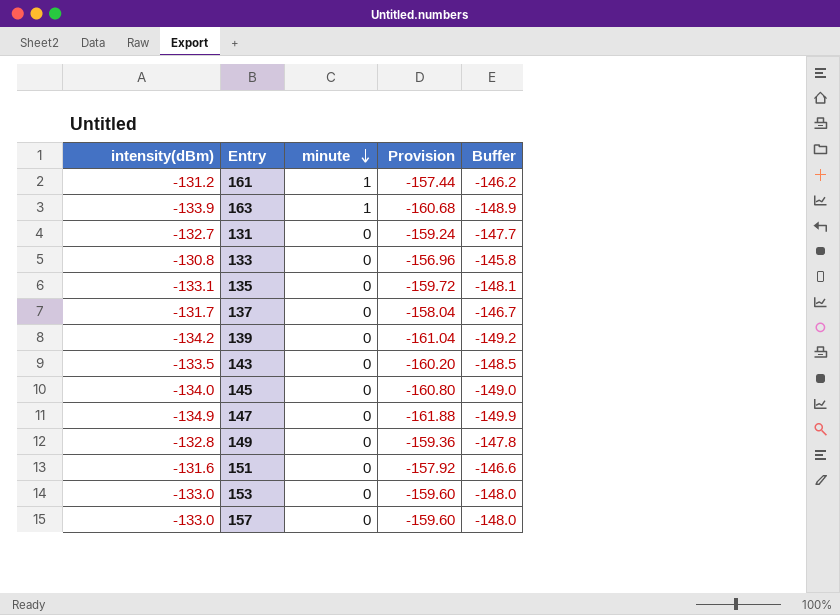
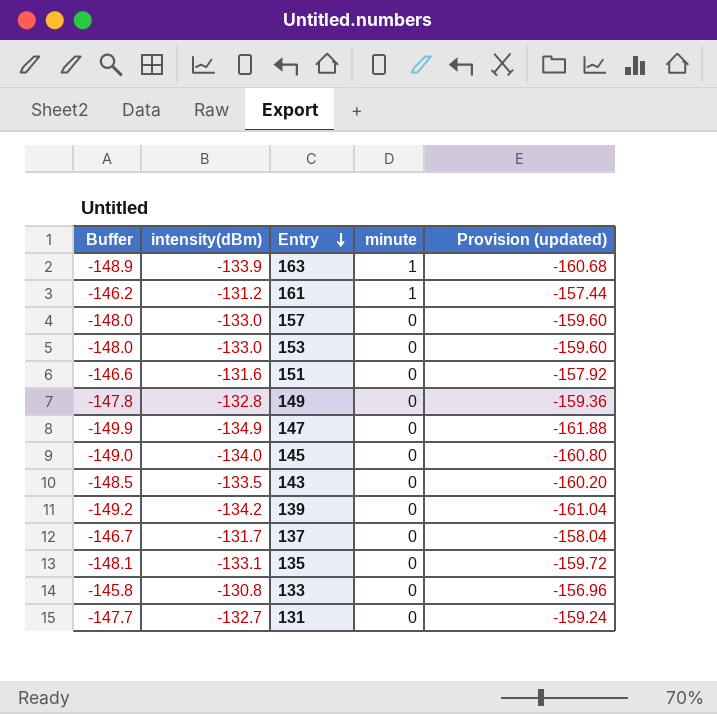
row order: minute descending -> Entry descending
column Buffer | position: 5 -> 1
column name: Provision -> Provision (updated)

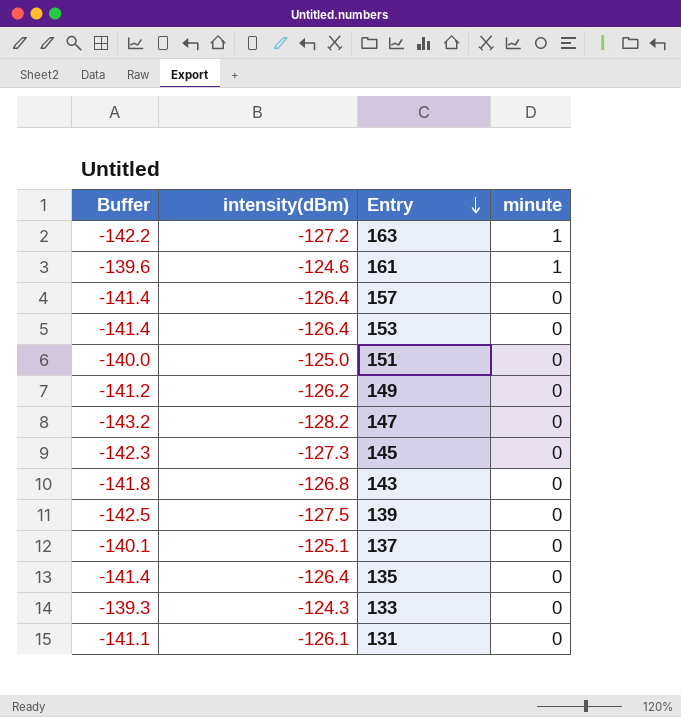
column Provision (updated) | formula: [intensity(dBm)] * 1.2 -> none
163 | Buffer: -148.9 -> -142.2
163 | intensity(dBm): -133.9 -> -127.2
161 | Buffer: -146.2 -> -139.6
161 | intensity(dBm): -131.2 -> -124.6
157 | Buffer: -148.0 -> -141.4
157 | intensity(dBm): -133.0 -> -126.4
153 | Buffer: -148.0 -> -141.4
153 | intensity(dBm): -133.0 -> -126.4
151 | Buffer: -146.6 -> -140.0
151 | intensity(dBm): -131.6 -> -125.0
149 | Buffer: -147.8 -> -141.2
149 | intensity(dBm): -132.8 -> -126.2
147 | Buffer: -149.9 -> -143.2
147 | intensity(dBm): -134.9 -> -128.2
145 | Buffer: -149.0 -> -142.3
145 | intensity(dBm): -134.0 -> -127.3
143 | Buffer: -148.5 -> -141.8
143 | intensity(dBm): -133.5 -> -126.8
139 | Buffer: -149.2 -> -142.5
139 | intensity(dBm): -134.2 -> -127.5
137 | Buffer: -146.7 -> -140.1
137 | intensity(dBm): -131.7 -> -125.1
135 | Buffer: -148.1 -> -141.4
135 | intensity(dBm): -133.1 -> -126.4
133 | Buffer: -145.8 -> -139.3
133 | intensity(dBm): -130.8 -> -124.3
131 | Buffer: -147.7 -> -141.1
131 | intensity(dBm): -132.7 -> -126.1

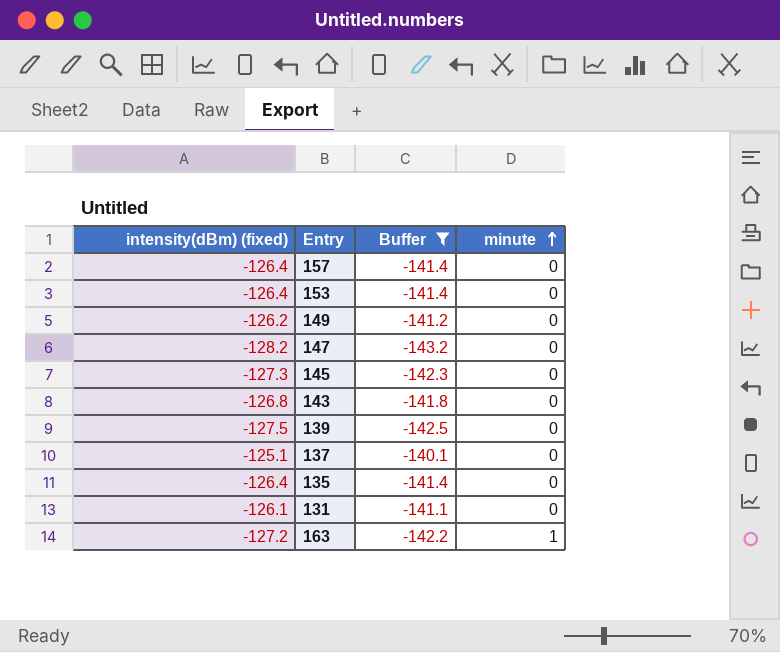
filter: none -> Buffer <= -140.1
row order: Entry descending -> minute ascending
column name: intensity(dBm) -> intensity(dBm) (fixed)
column Buffer | position: 1 -> 3

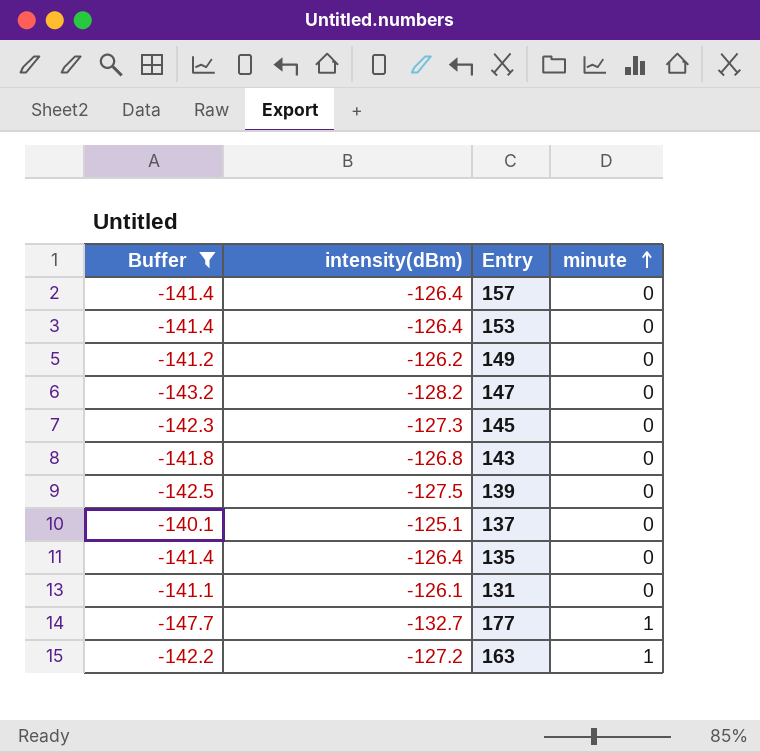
column Buffer | position: 3 -> 1
column name: intensity(dBm) (fixed) -> intensity(dBm)
row 177: none -> -147.7 | -132.7 | 1

